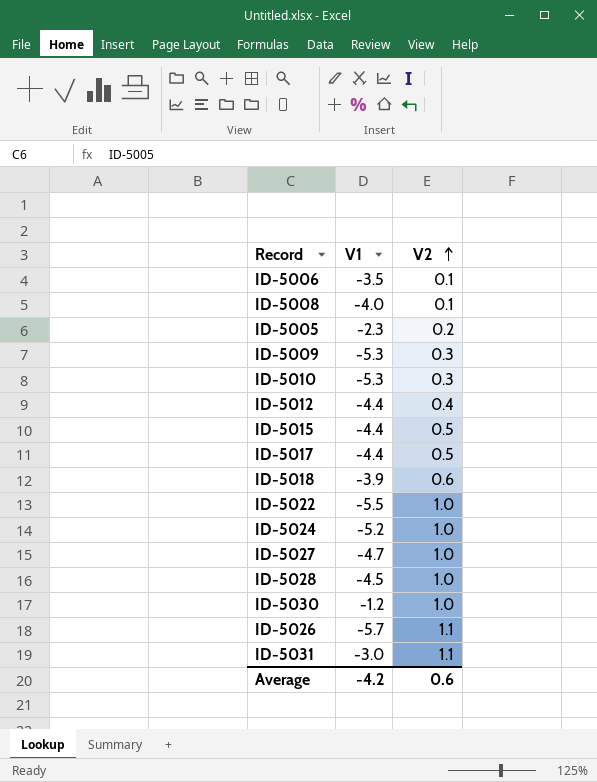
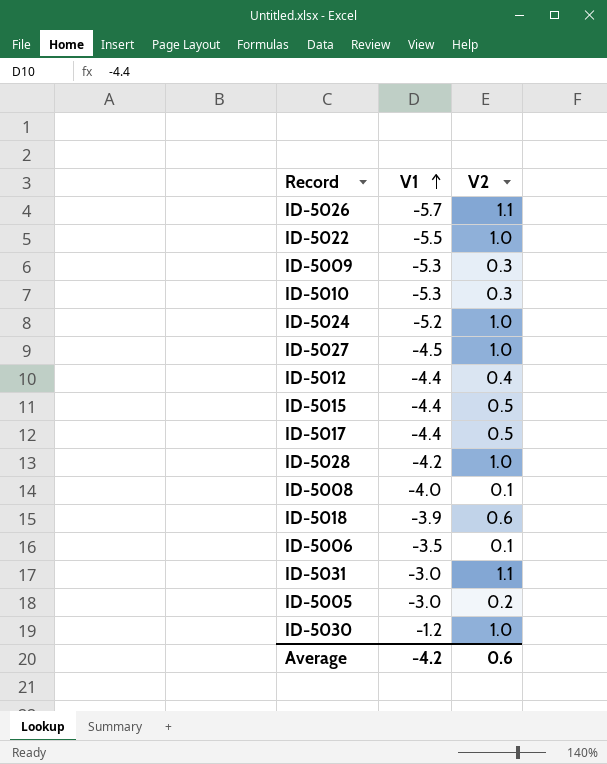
row order: V2 ascending -> V1 ascending
ID-5027 | V1: -4.7 -> -4.5
ID-5028 | V1: -4.5 -> -4.2
ID-5005 | V1: -2.3 -> -3.0

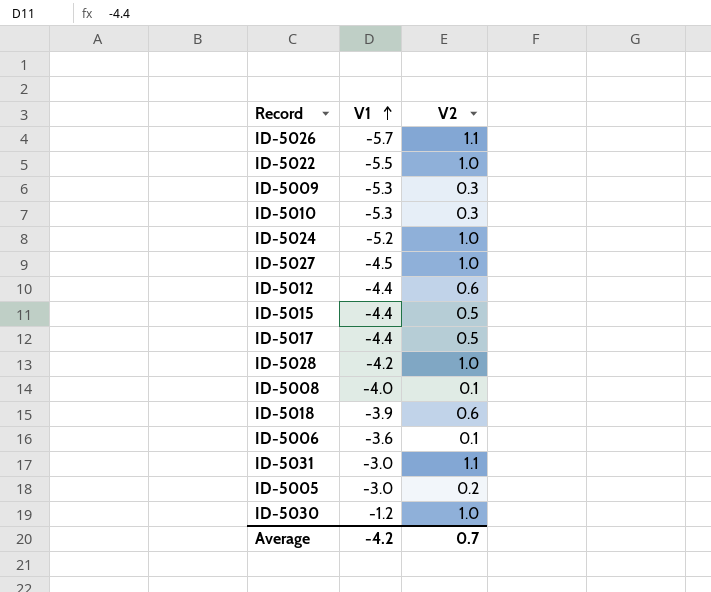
ID-5012 | V2: 0.4 -> 0.6
ID-5006 | V1: -3.5 -> -3.6
Average | V2: 0.6 -> 0.7

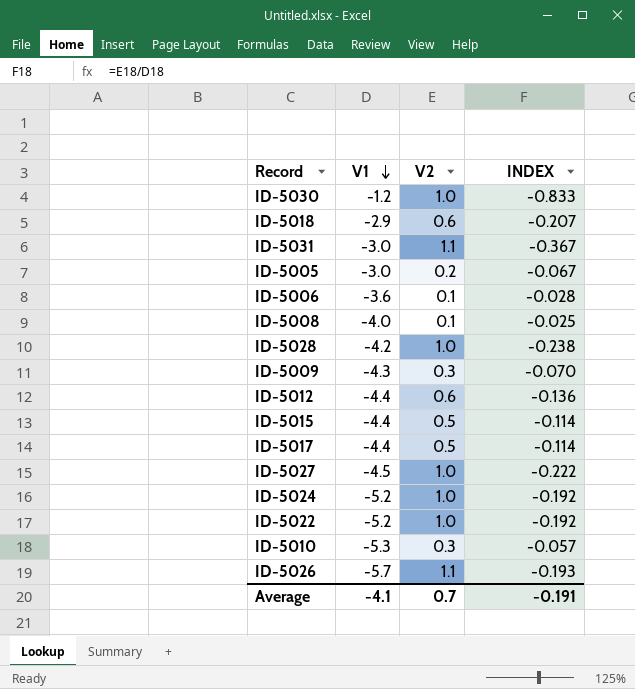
row order: V1 ascending -> V1 descending
column INDEX | formula: none -> [V2] / [V1]
ID-5018 | V1: -3.9 -> -2.9
ID-5009 | V1: -5.3 -> -4.3
ID-5022 | V1: -5.5 -> -5.2
Average | V1: -4.2 -> -4.1

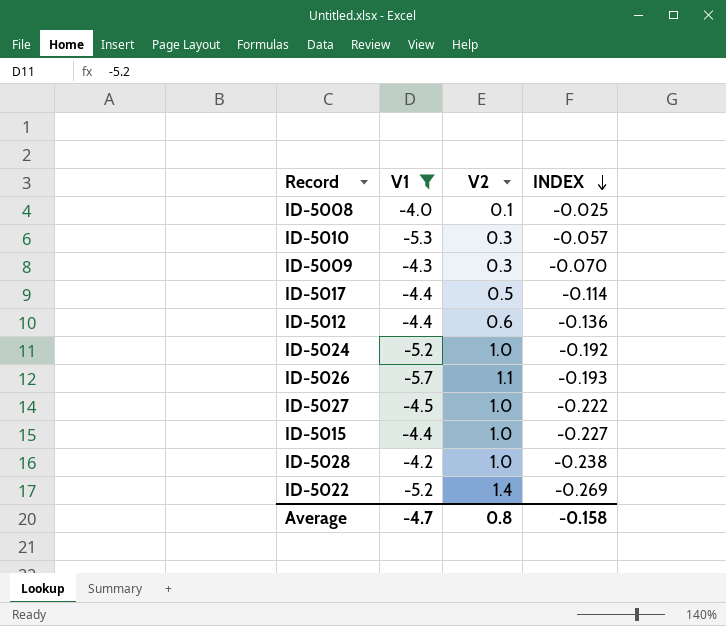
filter: none -> V1 <= -4.0
row order: V1 descending -> INDEX descending
ID-5015 | V2: 0.5 -> 1.0
ID-5015 | INDEX: -0.114 -> -0.227
ID-5022 | V2: 1.0 -> 1.4
ID-5022 | INDEX: -0.192 -> -0.269
Average | V1: -4.1 -> -4.7
Average | V2: 0.7 -> 0.8
Average | INDEX: -0.191 -> -0.158

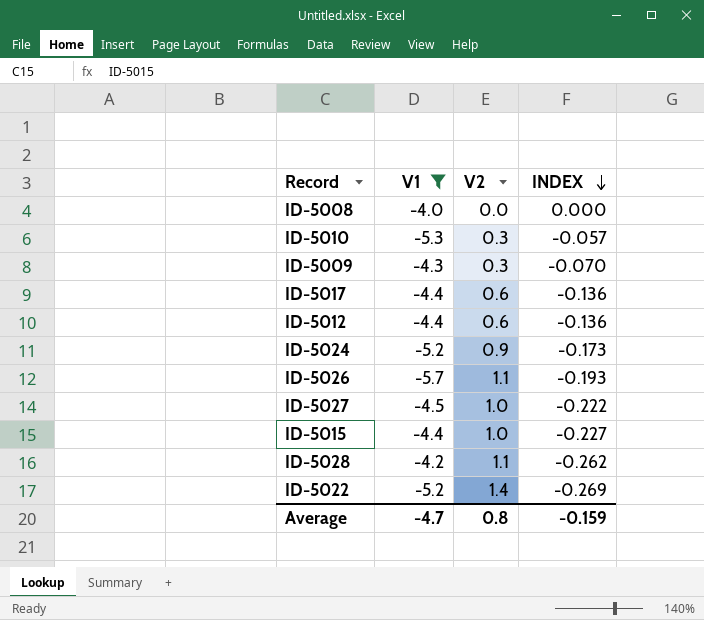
ID-5008 | V2: 0.1 -> 0.0
ID-5008 | INDEX: -0.025 -> 0.000
ID-5017 | V2: 0.5 -> 0.6
ID-5017 | INDEX: -0.114 -> -0.136
ID-5024 | V2: 1.0 -> 0.9
ID-5024 | INDEX: -0.192 -> -0.173
ID-5028 | V2: 1.0 -> 1.1
ID-5028 | INDEX: -0.238 -> -0.262
Average | INDEX: -0.158 -> -0.159

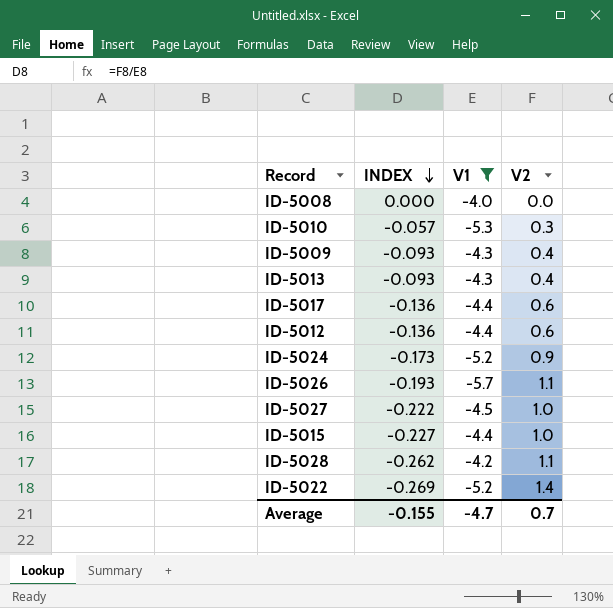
column INDEX | position: 4 -> 2
ID-5009 | INDEX: -0.070 -> -0.093
ID-5009 | V2: 0.3 -> 0.4
row ID-5013: none -> -0.093 | -4.3 | 0.4
Average | INDEX: -0.159 -> -0.155
Average | V2: 0.8 -> 0.7

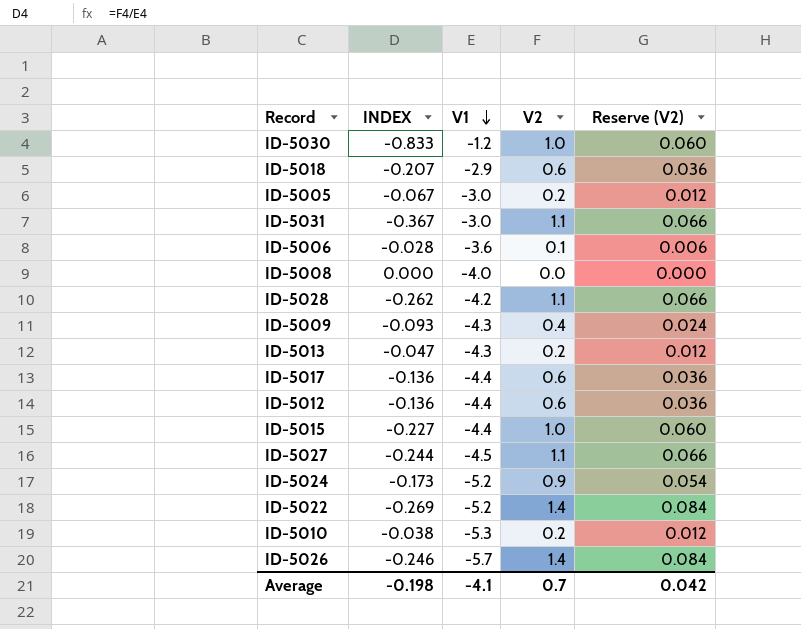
filter: V1 <= -4.0 -> none
row order: INDEX descending -> V1 descending
column Reserve (V2) | formula: none -> [V2] * 0.06
ID-5013 | INDEX: -0.093 -> -0.047
ID-5013 | V2: 0.4 -> 0.2
ID-5027 | INDEX: -0.222 -> -0.244
ID-5027 | V2: 1.0 -> 1.1
ID-5010 | INDEX: -0.057 -> -0.038
ID-5010 | V2: 0.3 -> 0.2
ID-5026 | INDEX: -0.193 -> -0.246
ID-5026 | V2: 1.1 -> 1.4
Average | INDEX: -0.155 -> -0.198
Average | V1: -4.7 -> -4.1

